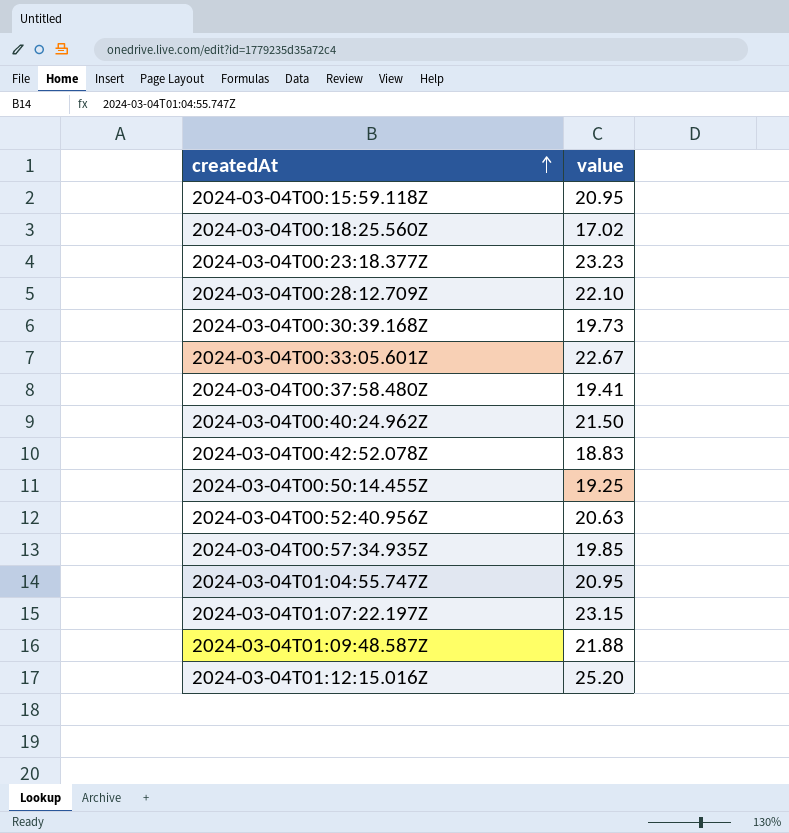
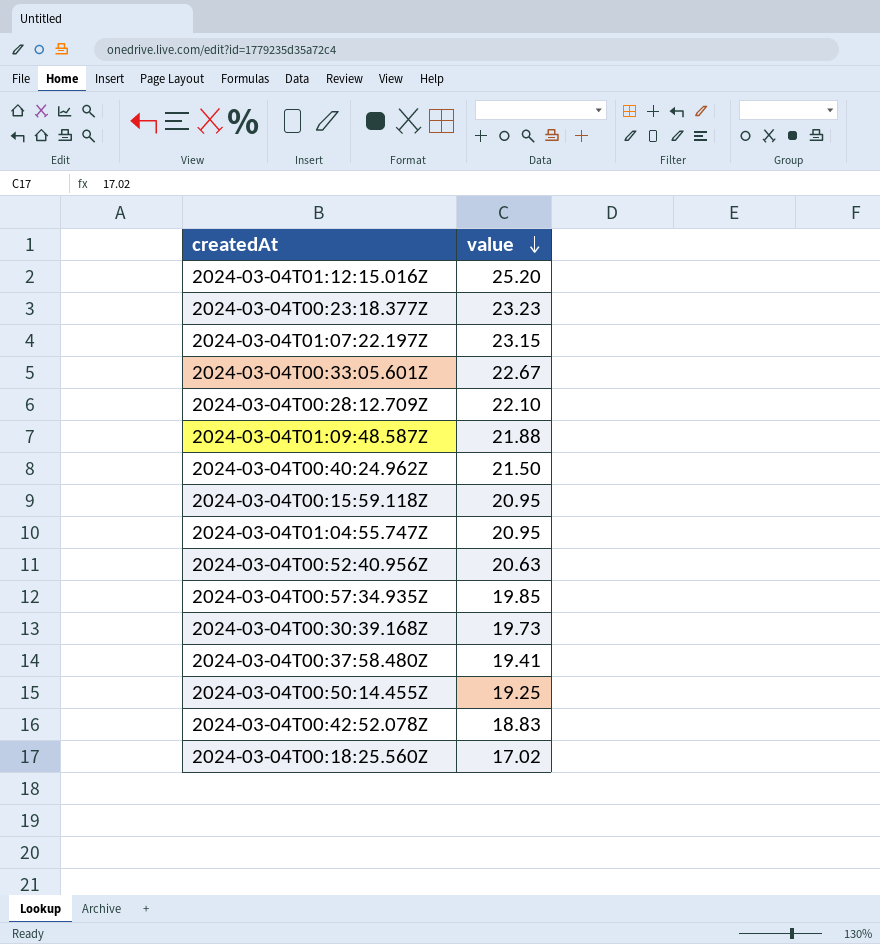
row order: createdAt ascending -> value descending

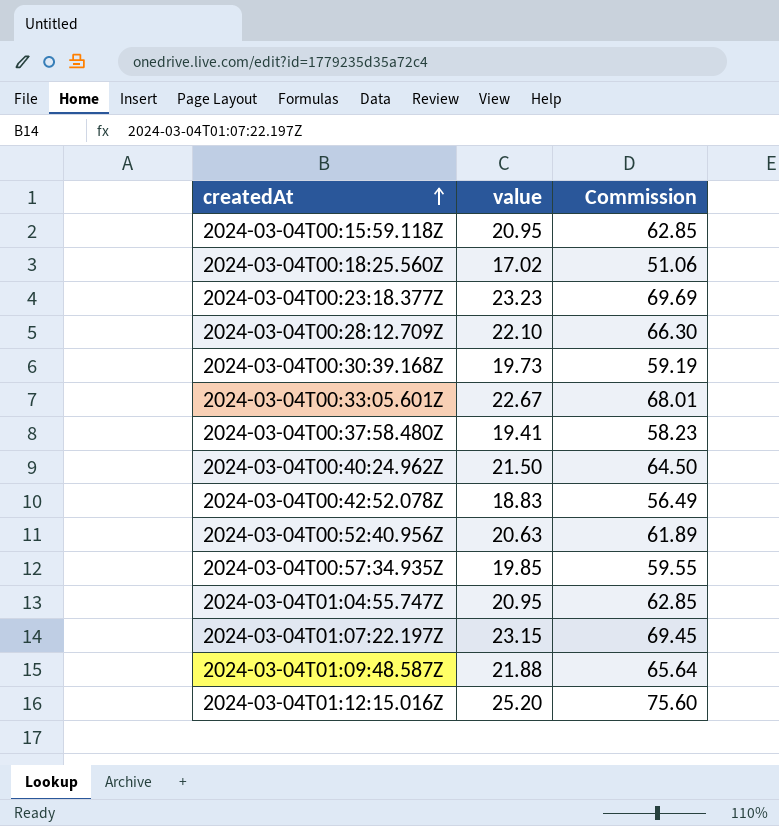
row order: value descending -> createdAt ascending
column Commission | formula: none -> [value] * 3
row 2024-03-04T00:50:14.455Z: 19.25 -> none

